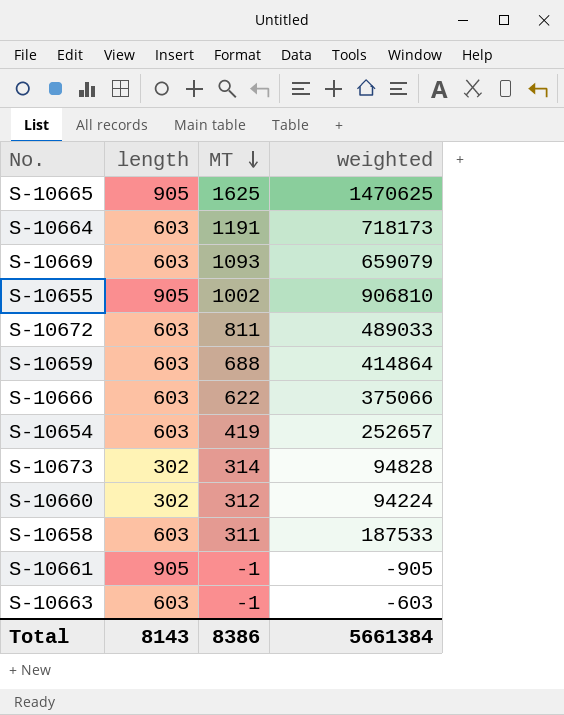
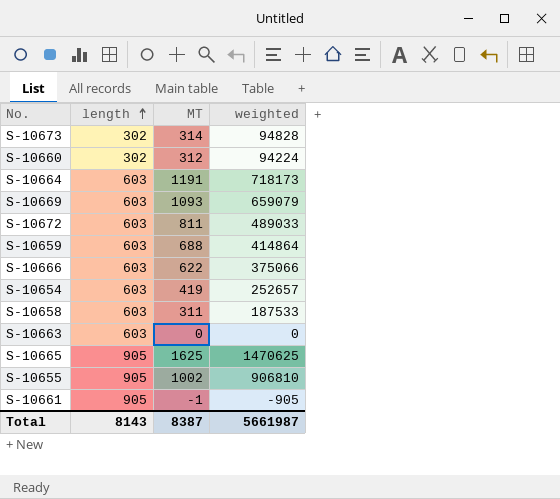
row order: MT descending -> length ascending
S-10663 | MT: -1 -> 0
S-10663 | weighted: -603 -> 0
Total | MT: 8386 -> 8387
Total | weighted: 5661384 -> 5661987

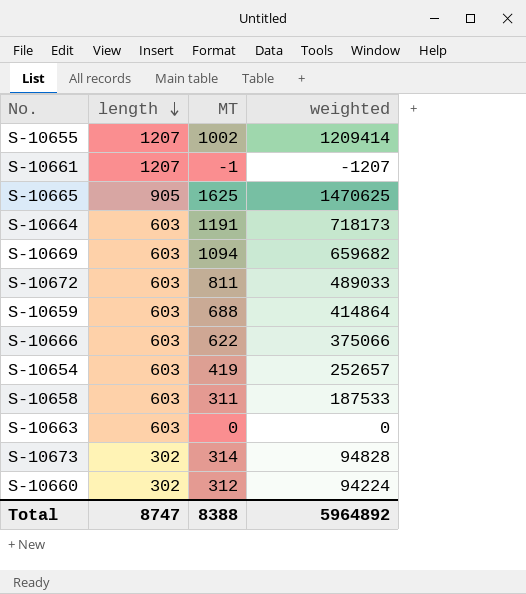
row order: length ascending -> length descending
S-10655 | length: 905 -> 1207
S-10655 | weighted: 906810 -> 1209414
S-10661 | length: 905 -> 1207
S-10661 | weighted: -905 -> -1207
S-10669 | MT: 1093 -> 1094
S-10669 | weighted: 659079 -> 659682
Total | length: 8143 -> 8747
Total | MT: 8387 -> 8388
Total | weighted: 5661987 -> 5964892

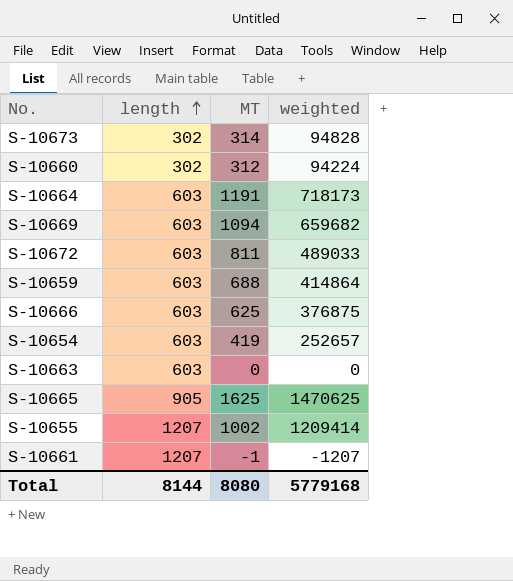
row order: length descending -> length ascending
row S-10658: 603 | 311 | 187533 -> none
S-10666 | MT: 622 -> 625
S-10666 | weighted: 375066 -> 376875
Total | length: 8747 -> 8144
Total | MT: 8388 -> 8080
Total | weighted: 5964892 -> 5779168

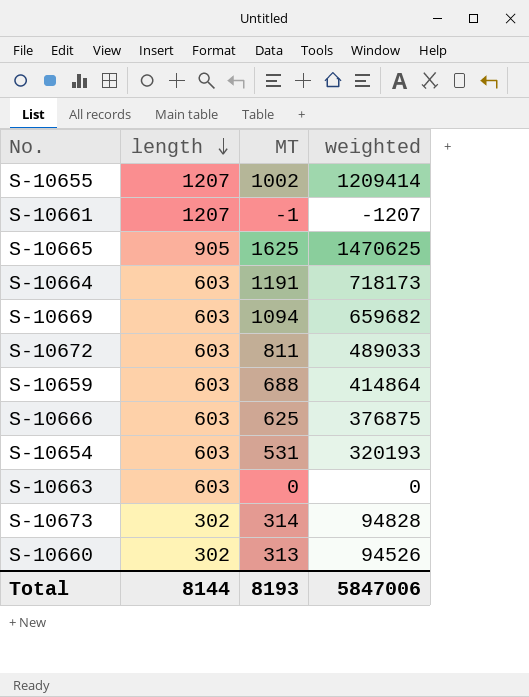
row order: length ascending -> length descending
S-10654 | MT: 419 -> 531
S-10654 | weighted: 252657 -> 320193
S-10660 | MT: 312 -> 313
S-10660 | weighted: 94224 -> 94526
Total | MT: 8080 -> 8193
Total | weighted: 5779168 -> 5847006

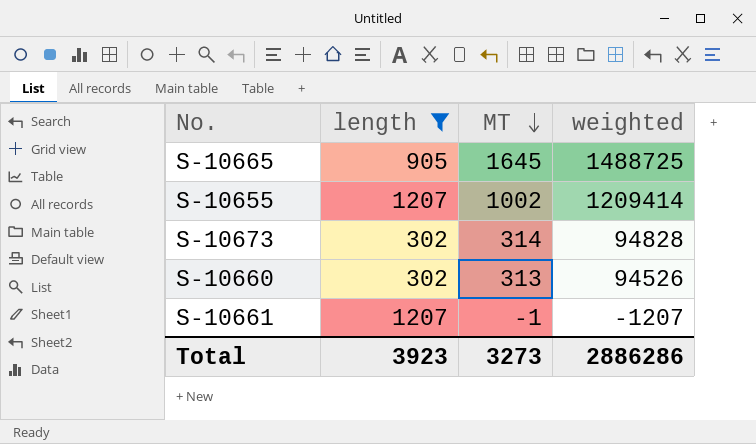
filter: none -> length != 603
row order: length descending -> MT descending
S-10665 | MT: 1625 -> 1645
S-10665 | weighted: 1470625 -> 1488725
Total | length: 8144 -> 3923
Total | MT: 8193 -> 3273
Total | weighted: 5847006 -> 2886286

